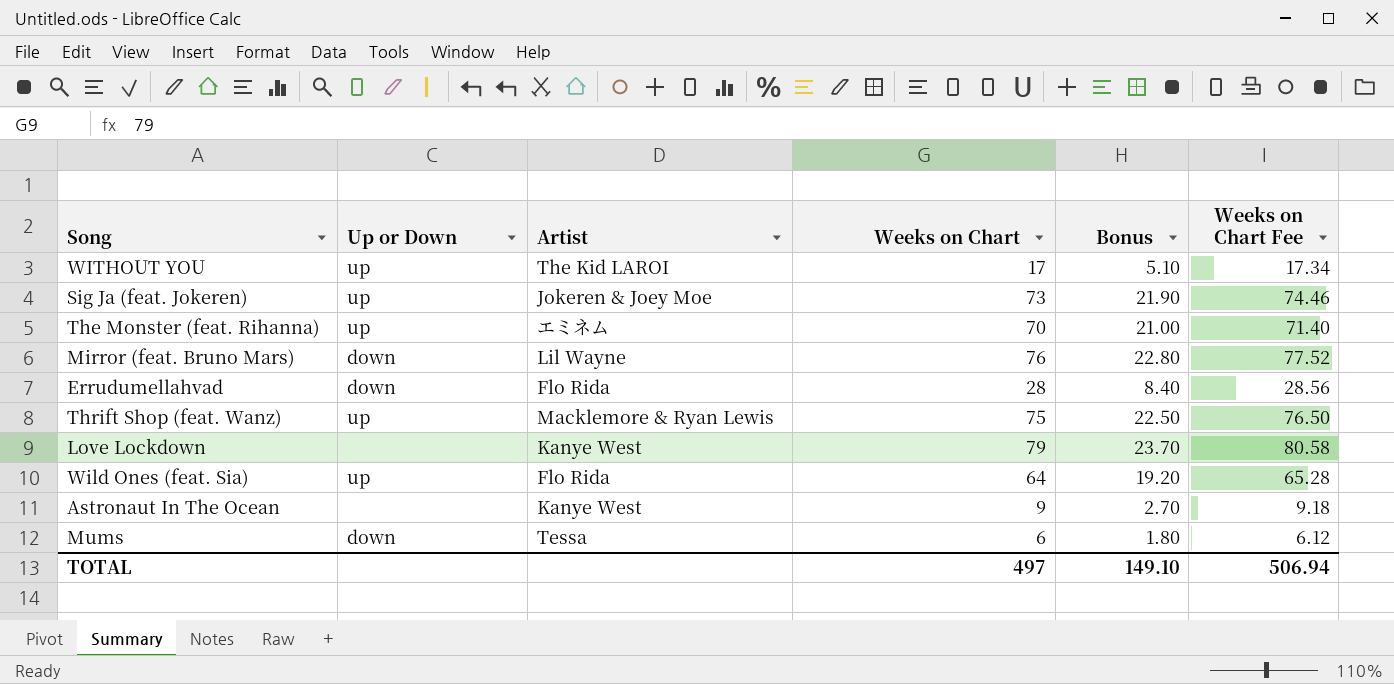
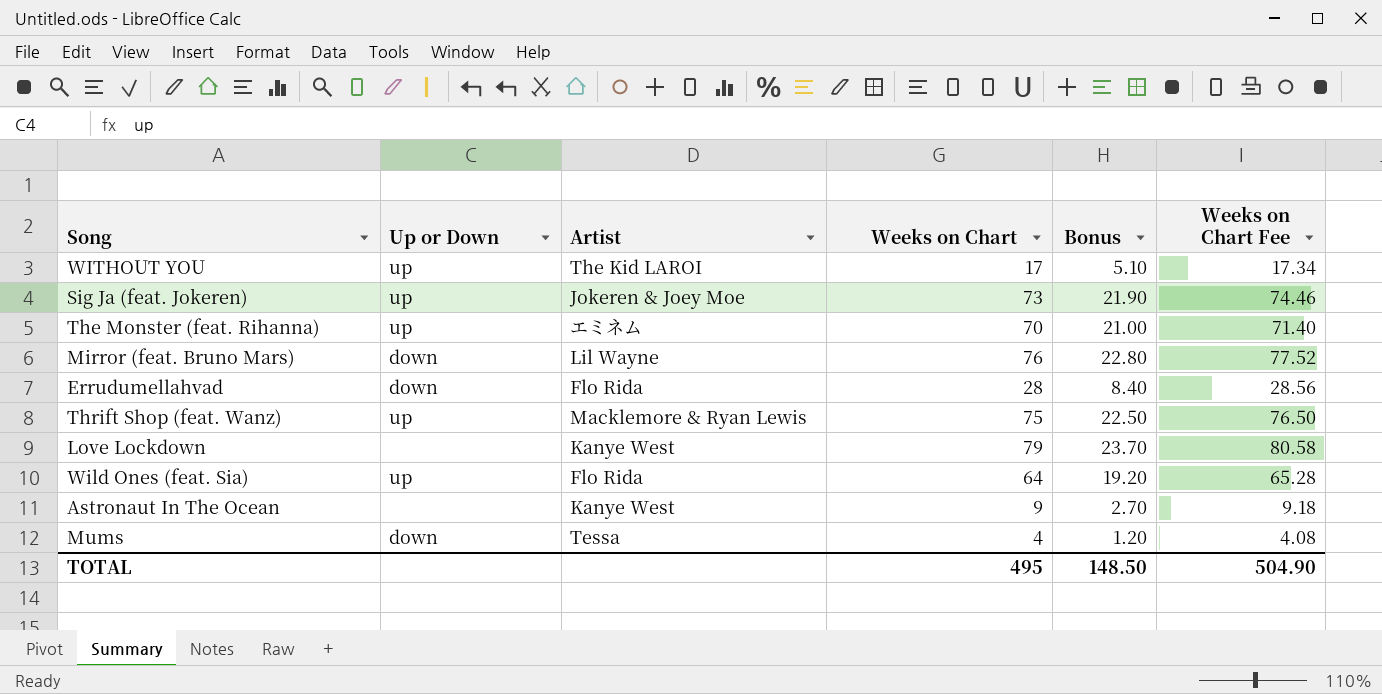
Mums | Weeks on Chart: 6 -> 4
Mums | Bonus: 1.80 -> 1.20
Mums | Weeks on Chart Fee: 6.12 -> 4.08
TOTAL | Weeks on Chart: 497 -> 495
TOTAL | Bonus: 149.10 -> 148.50
TOTAL | Weeks on Chart Fee: 506.94 -> 504.90

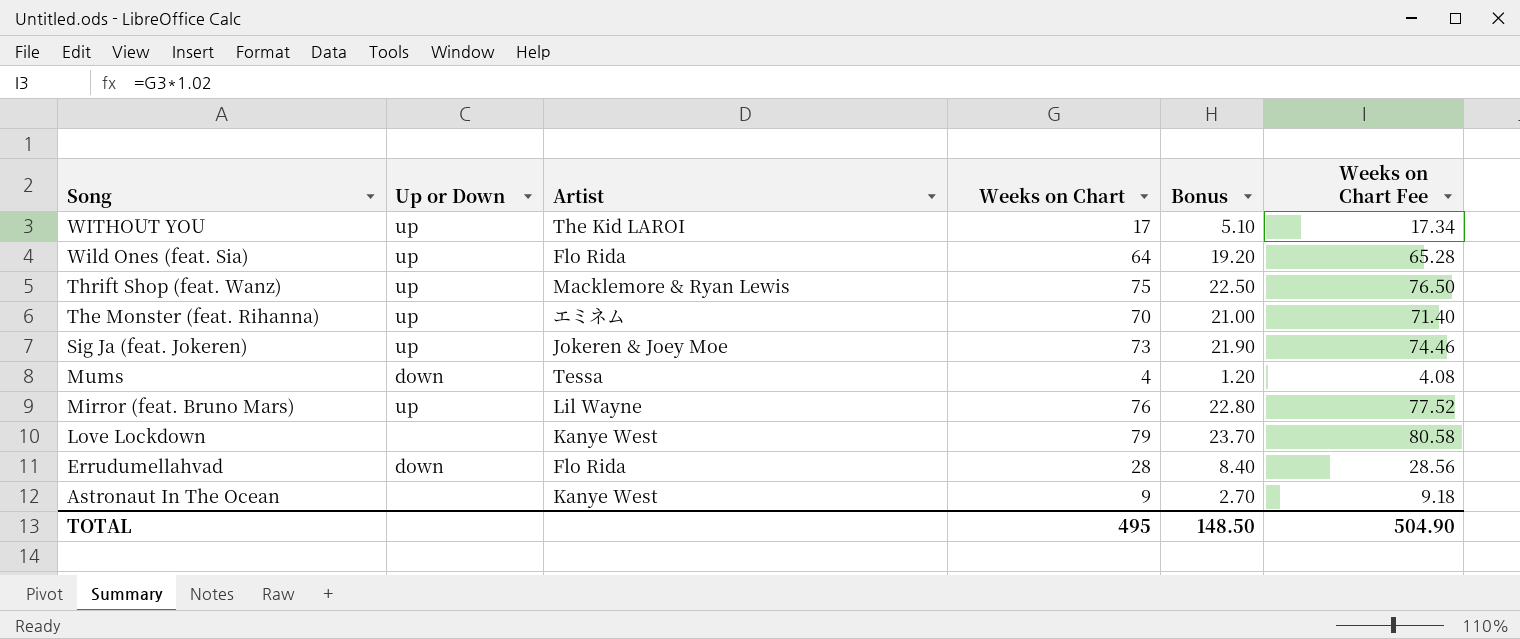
row order: none -> Song descending
Mirror (feat. Bruno Mars) | Up or Down: down -> up

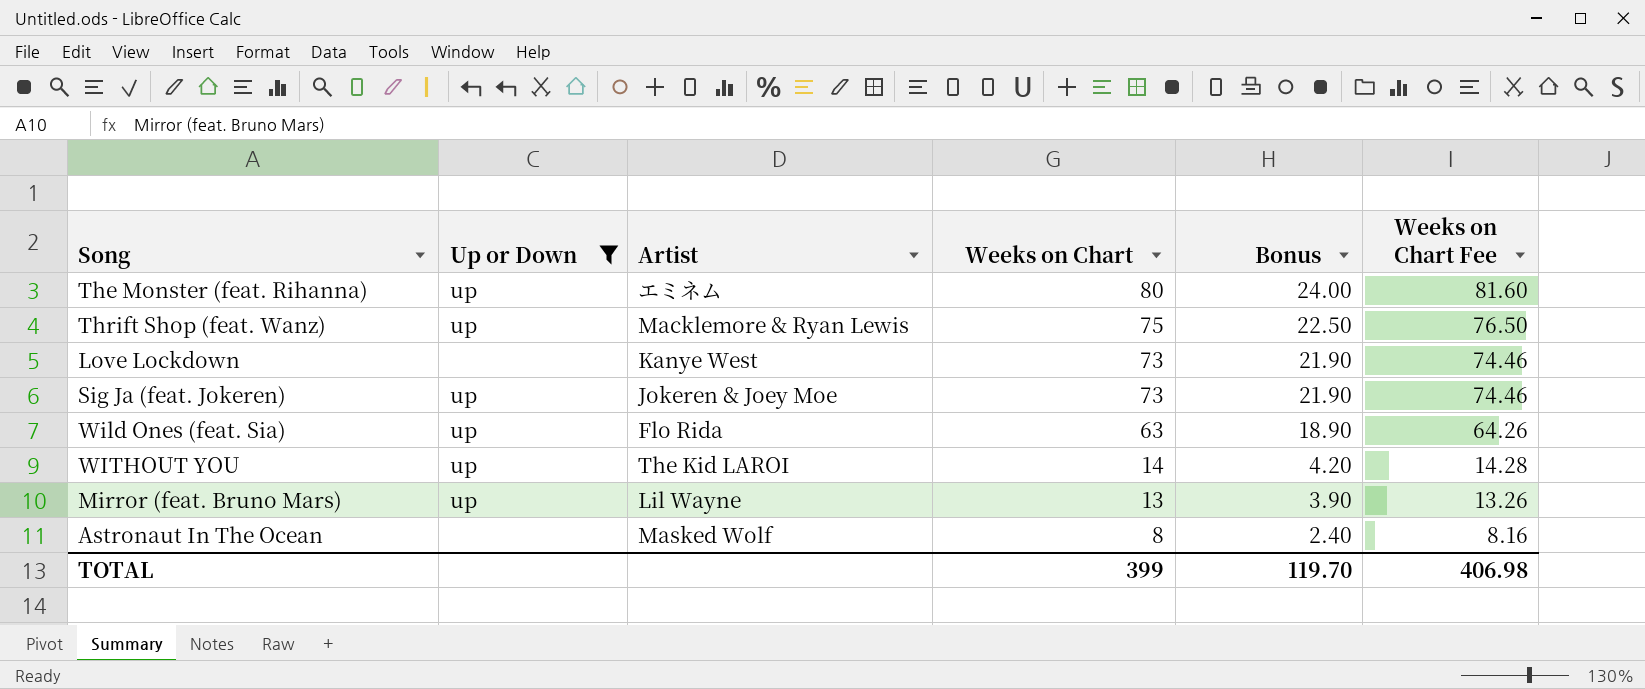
filter: none -> Up or Down != down
row order: Song descending -> Weeks on Chart descending
The Monster (feat. Rihanna) | Weeks on Chart: 70 -> 80
The Monster (feat. Rihanna) | Bonus: 21.00 -> 24.00
The Monster (feat. Rihanna) | Weeks on Chart Fee: 71.40 -> 81.60
Love Lockdown | Weeks on Chart: 79 -> 73
Love Lockdown | Bonus: 23.70 -> 21.90
Love Lockdown | Weeks on Chart Fee: 80.58 -> 74.46
Wild Ones (feat. Sia) | Weeks on Chart: 64 -> 63
Wild Ones (feat. Sia) | Bonus: 19.20 -> 18.90
Wild Ones (feat. Sia) | Weeks on Chart Fee: 65.28 -> 64.26
WITHOUT YOU | Weeks on Chart: 17 -> 14
WITHOUT YOU | Bonus: 5.10 -> 4.20
WITHOUT YOU | Weeks on Chart Fee: 17.34 -> 14.28
Mirror (feat. Bruno Mars) | Weeks on Chart: 76 -> 13
Mirror (feat. Bruno Mars) | Bonus: 22.80 -> 3.90
Mirror (feat. Bruno Mars) | Weeks on Chart Fee: 77.52 -> 13.26
Astronaut In The Ocean | Artist: Kanye West -> Masked Wolf
Astronaut In The Ocean | Weeks on Chart: 9 -> 8
Astronaut In The Ocean | Bonus: 2.70 -> 2.40
Astronaut In The Ocean | Weeks on Chart Fee: 9.18 -> 8.16
TOTAL | Weeks on Chart: 495 -> 399
TOTAL | Bonus: 148.50 -> 119.70
TOTAL | Weeks on Chart Fee: 504.90 -> 406.98

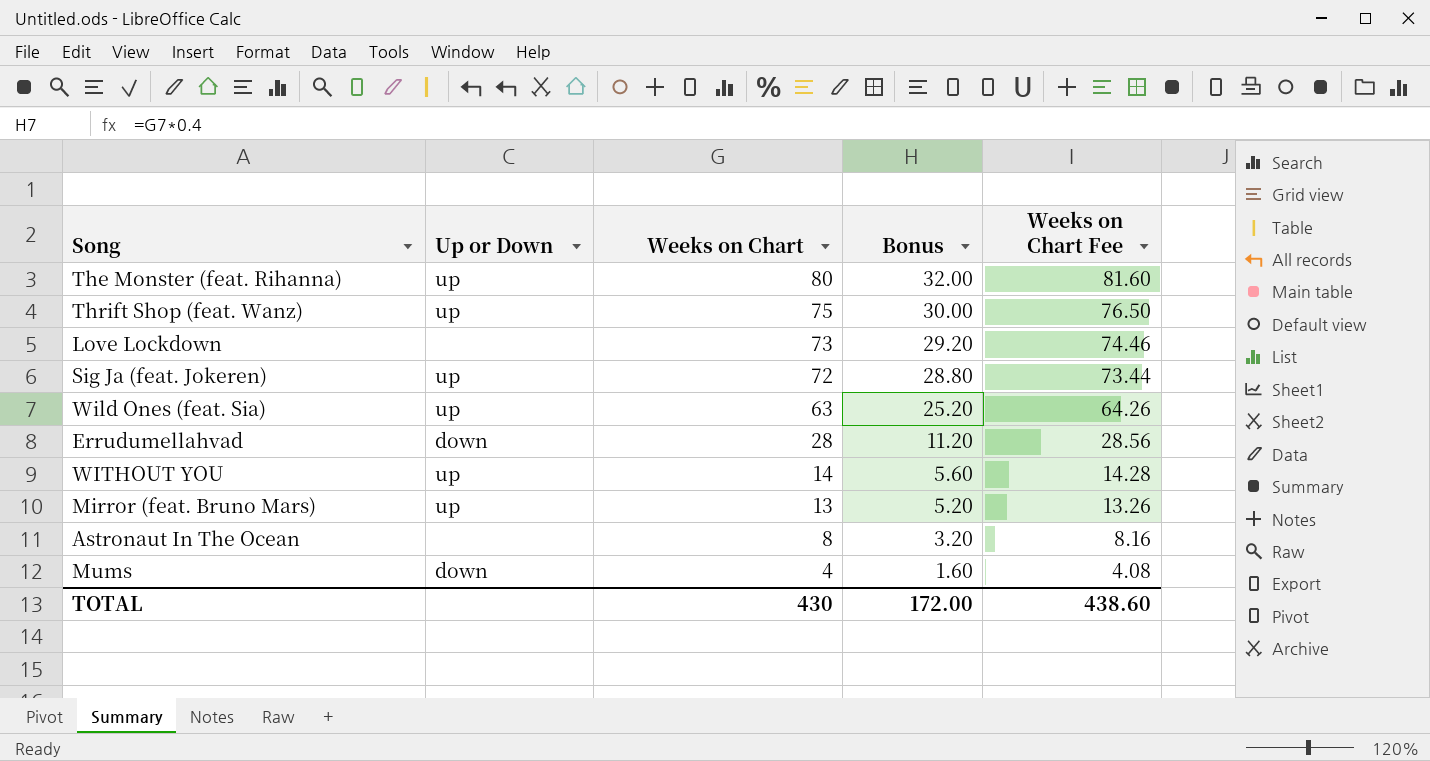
filter: Up or Down != down -> none
column Artist | position: 3 -> none
column Bonus | formula: [Weeks on Chart] * 0.3 -> [Weeks on Chart] * 0.4
Sig Ja (feat. Jokeren) | Weeks on Chart: 73 -> 72
Sig Ja (feat. Jokeren) | Weeks on Chart Fee: 74.46 -> 73.44
TOTAL | Weeks on Chart: 399 -> 430
TOTAL | Bonus: 119.70 -> 172.00
TOTAL | Weeks on Chart Fee: 406.98 -> 438.60

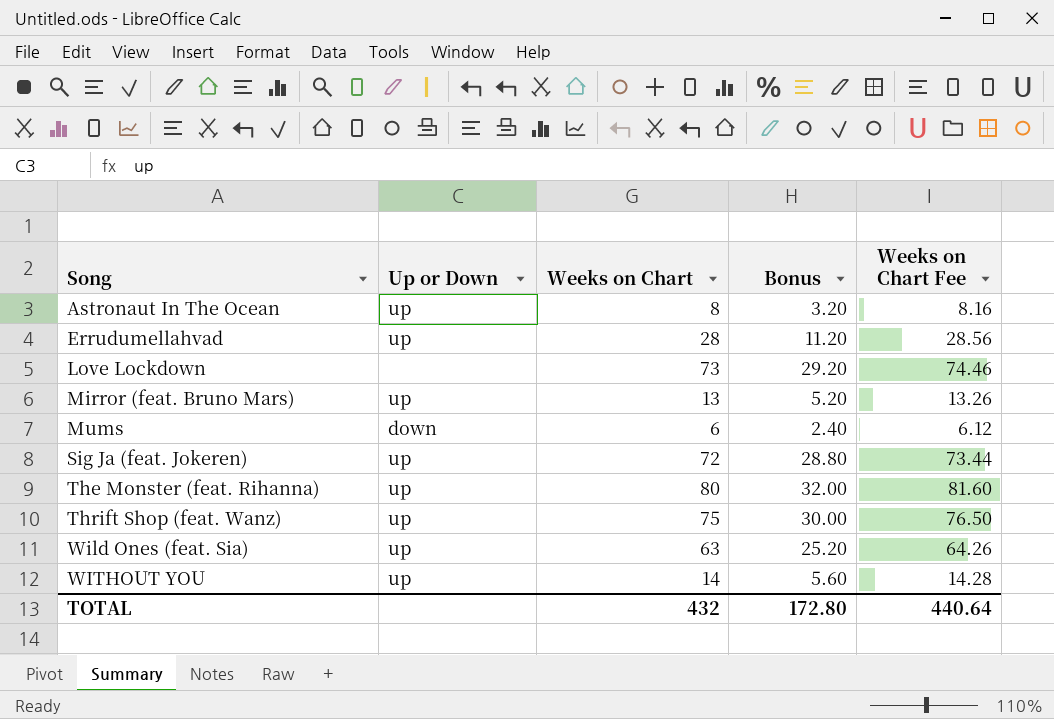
row order: Weeks on Chart descending -> Song ascending
Astronaut In The Ocean | Up or Down: none -> up
Errudumellahvad | Up or Down: down -> up
Mums | Weeks on Chart: 4 -> 6
Mums | Bonus: 1.60 -> 2.40
Mums | Weeks on Chart Fee: 4.08 -> 6.12
TOTAL | Weeks on Chart: 430 -> 432
TOTAL | Bonus: 172.00 -> 172.80
TOTAL | Weeks on Chart Fee: 438.60 -> 440.64

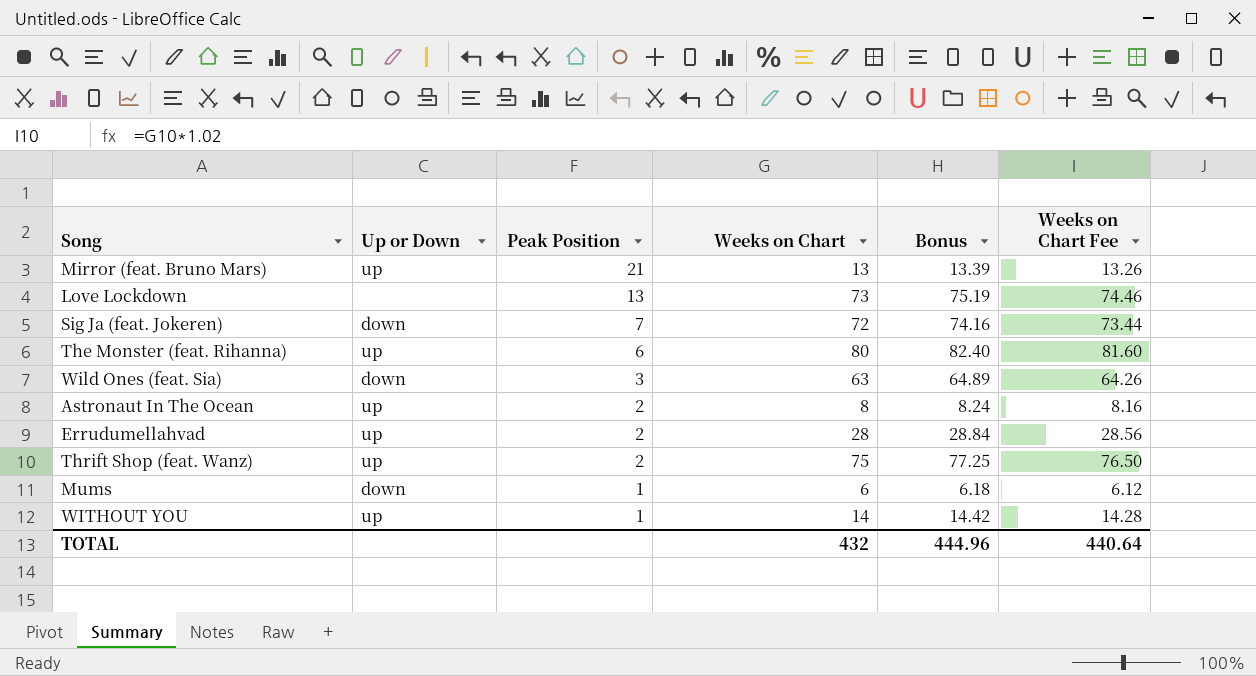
row order: Song ascending -> Peak Position descending
column Peak Position | position: none -> 3
column Bonus | formula: [Weeks on Chart] * 0.4 -> [Weeks on Chart] * 1.03
Sig Ja (feat. Jokeren) | Up or Down: up -> down
Wild Ones (feat. Sia) | Up or Down: up -> down
TOTAL | Bonus: 172.80 -> 444.96

